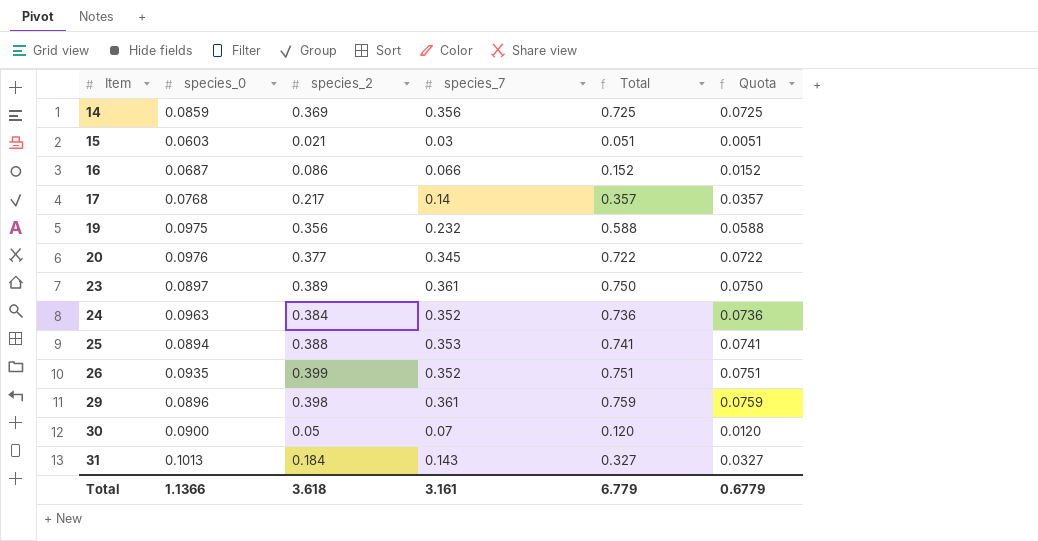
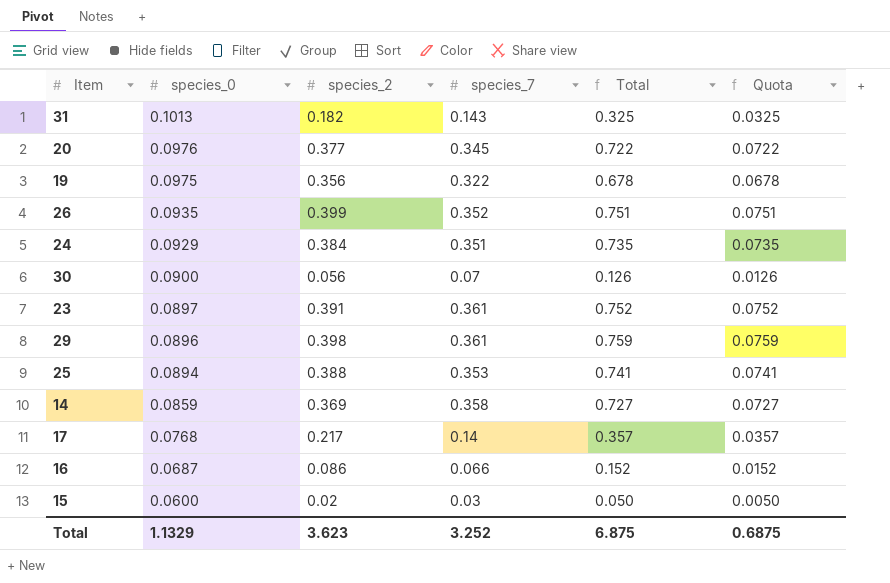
row order: Item ascending -> species_0 descending
31 | species_2: 0.184 -> 0.182
31 | Total: 0.327 -> 0.325
31 | Quota: 0.0327 -> 0.0325
19 | species_7: 0.232 -> 0.322
19 | Total: 0.588 -> 0.678
19 | Quota: 0.0588 -> 0.0678
24 | species_0: 0.0963 -> 0.0929
24 | species_7: 0.352 -> 0.351
24 | Total: 0.736 -> 0.735
24 | Quota: 0.0736 -> 0.0735
30 | species_2: 0.05 -> 0.056
30 | Total: 0.120 -> 0.126
30 | Quota: 0.0120 -> 0.0126
23 | species_2: 0.389 -> 0.391
23 | Total: 0.750 -> 0.752
23 | Quota: 0.0750 -> 0.0752
14 | species_7: 0.356 -> 0.358
14 | Total: 0.725 -> 0.727
14 | Quota: 0.0725 -> 0.0727
15 | species_0: 0.0603 -> 0.0600
15 | species_2: 0.021 -> 0.02
15 | Total: 0.051 -> 0.050
15 | Quota: 0.0051 -> 0.0050
Total | species_0: 1.1366 -> 1.1329
Total | species_2: 3.618 -> 3.623
Total | species_7: 3.161 -> 3.252
Total | Total: 6.779 -> 6.875
Total | Quota: 0.6779 -> 0.6875

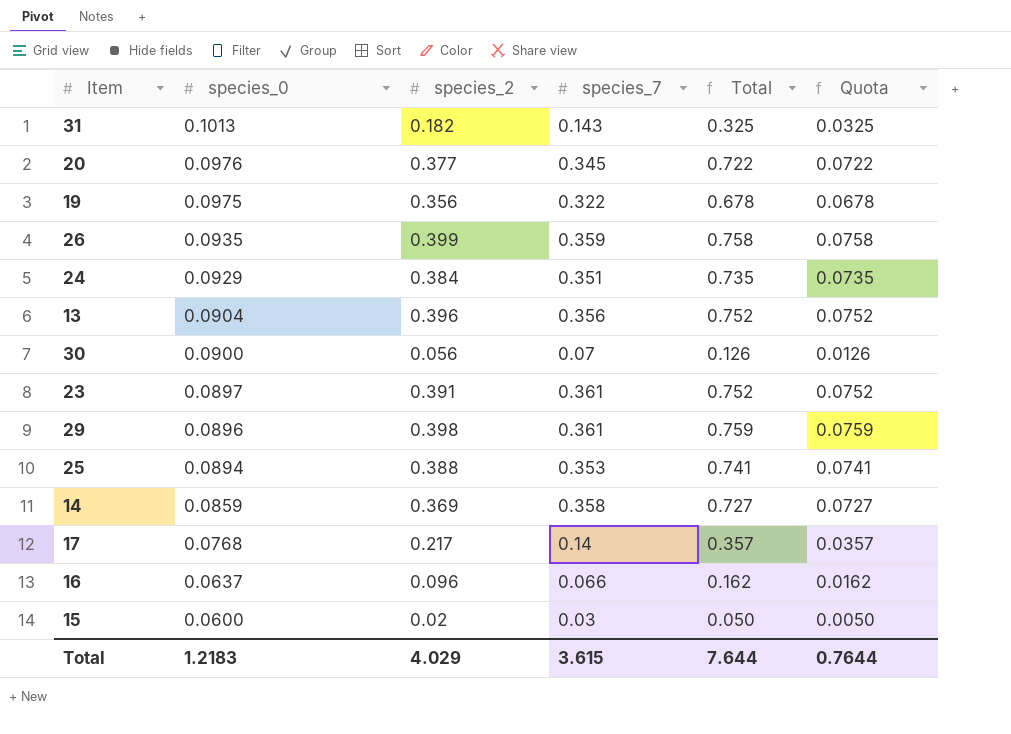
26 | species_7: 0.352 -> 0.359
26 | Total: 0.751 -> 0.758
26 | Quota: 0.0751 -> 0.0758
row 13: none -> 0.0904 | 0.396 | 0.356 | 0.752 | 0.0752
16 | species_0: 0.0687 -> 0.0637
16 | species_2: 0.086 -> 0.096
16 | Total: 0.152 -> 0.162
16 | Quota: 0.0152 -> 0.0162
Total | species_0: 1.1329 -> 1.2183
Total | species_2: 3.623 -> 4.029
Total | species_7: 3.252 -> 3.615
Total | Total: 6.875 -> 7.644
Total | Quota: 0.6875 -> 0.7644

